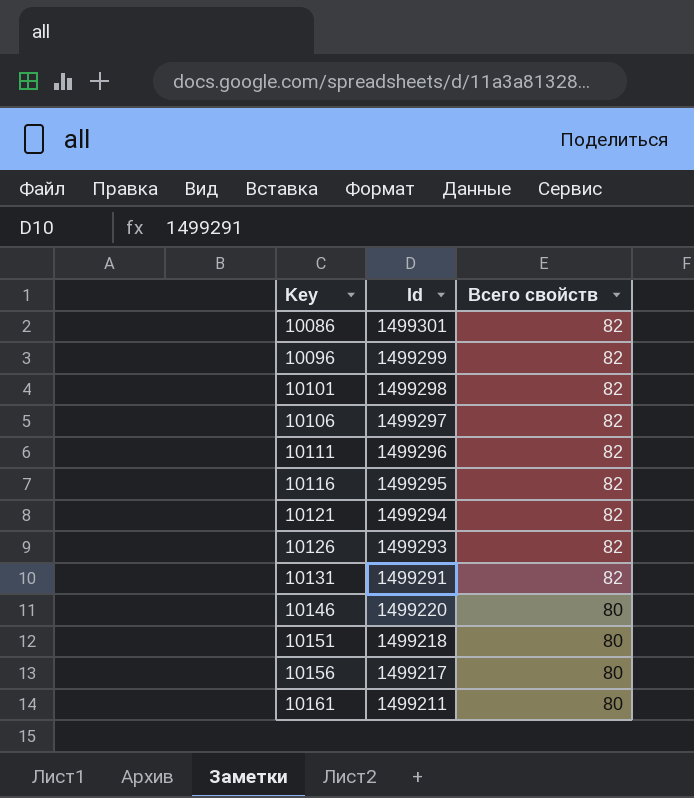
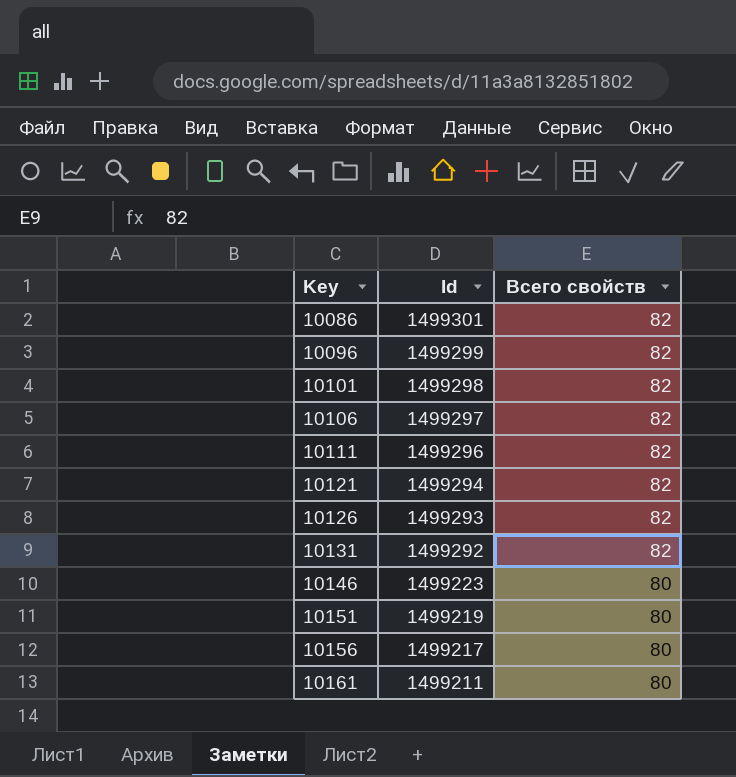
row 10116: 1499295 | 82 -> none
10131 | Id: 1499291 -> 1499292
10146 | Id: 1499220 -> 1499223
10151 | Id: 1499218 -> 1499219

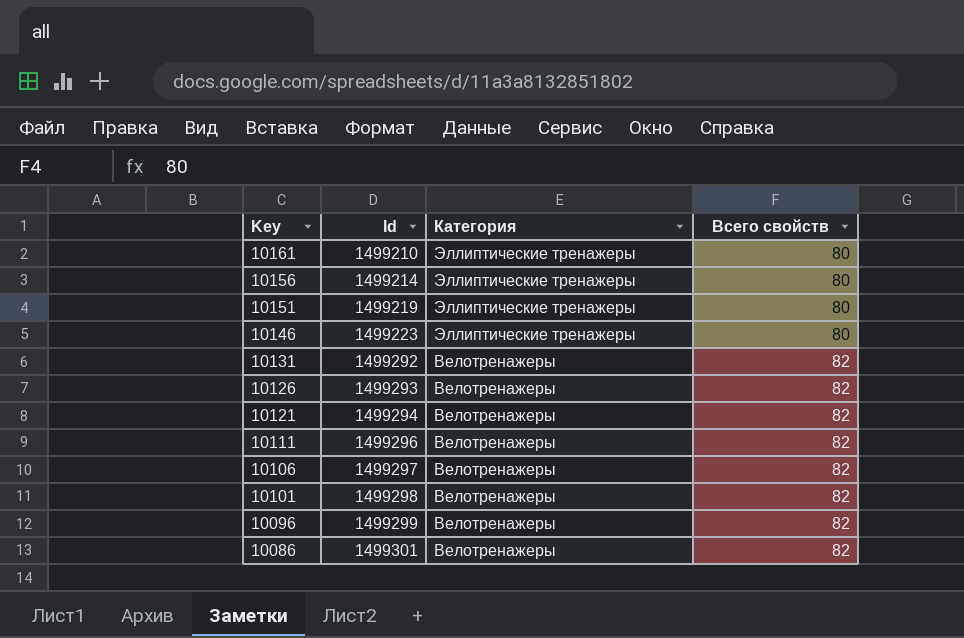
row order: Key ascending -> Key descending
column Категория | position: none -> 3
10161 | Id: 1499211 -> 1499210
10156 | Id: 1499217 -> 1499214

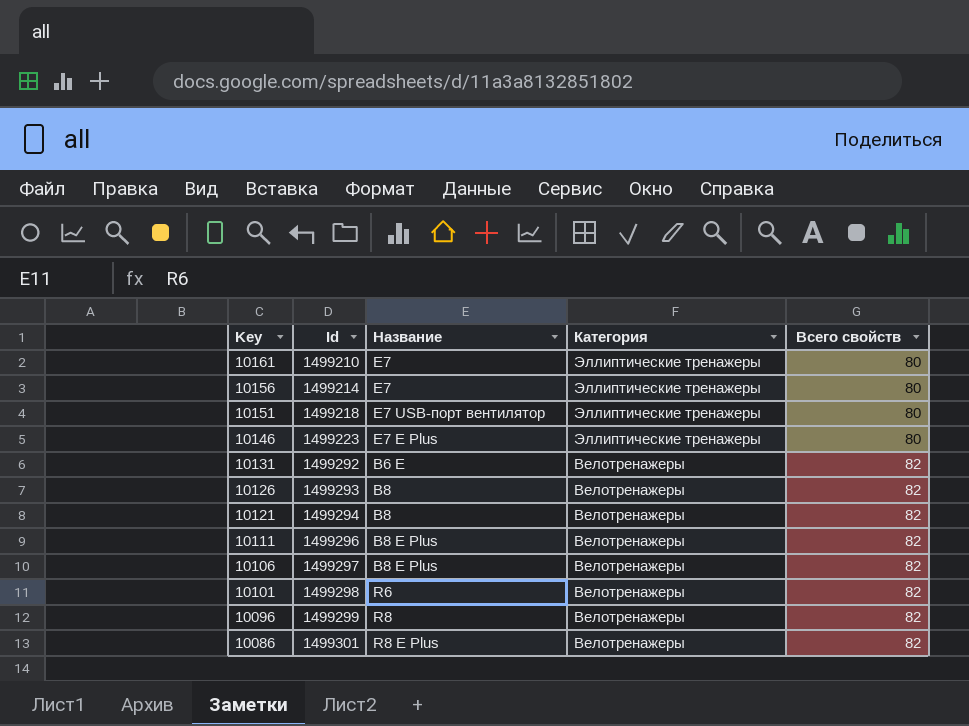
column Название | position: none -> 3
10151 | Id: 1499219 -> 1499218

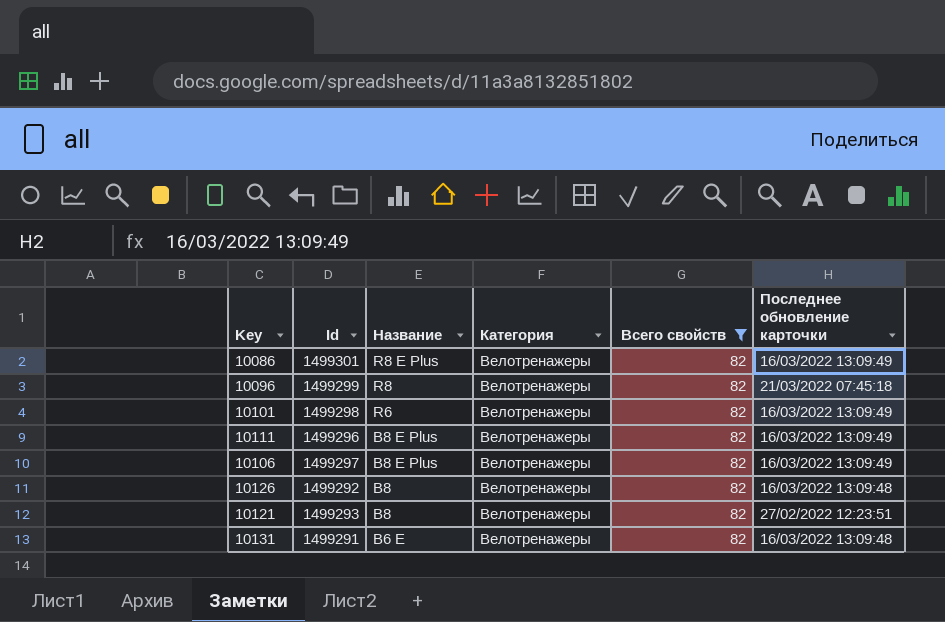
filter: none -> Всего свойств = 82
row order: Key descending -> Название descending
column Последнее обновление карточки | position: none -> 6
10126 | Id: 1499293 -> 1499292
10121 | Id: 1499294 -> 1499293
10131 | Id: 1499292 -> 1499291

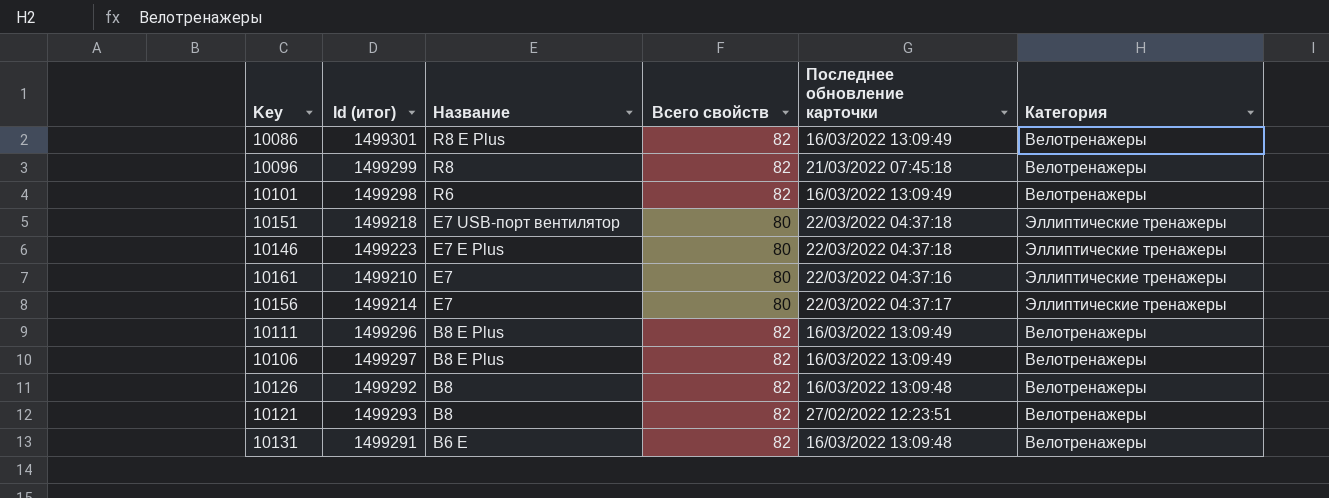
filter: Всего свойств = 82 -> none
column name: Id -> Id (итог)
column Категория | position: 4 -> 6

